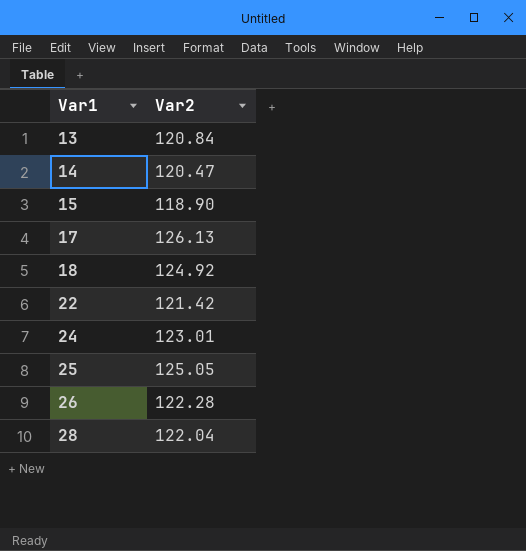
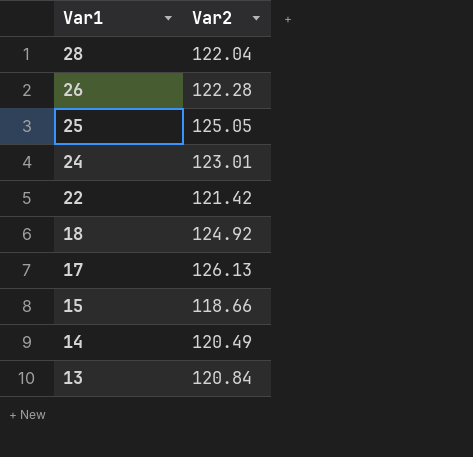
row order: Var1 ascending -> Var1 descending
15 | Var2: 118.90 -> 118.66
14 | Var2: 120.47 -> 120.49

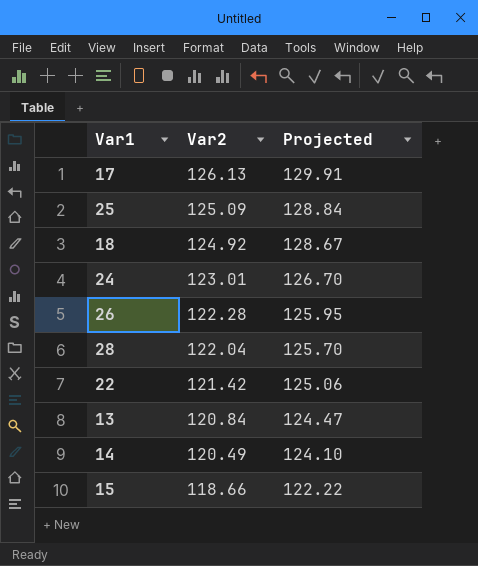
row order: Var1 descending -> Var2 descending
column Projected | formula: none -> [Var2] * 1.03
25 | Var2: 125.05 -> 125.09

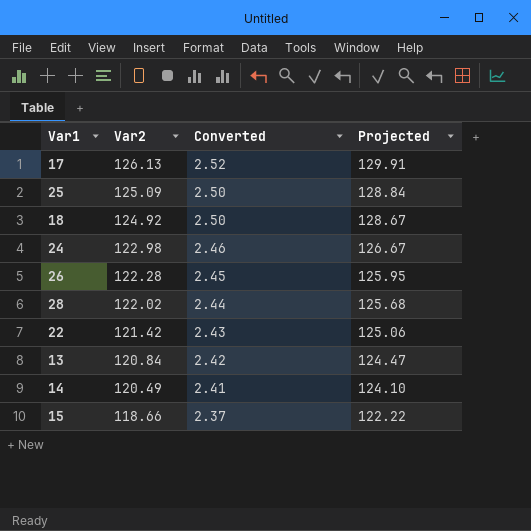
column Converted | formula: none -> [Var2] * 0.02
24 | Var2: 123.01 -> 122.98
24 | Projected: 126.70 -> 126.67
28 | Var2: 122.04 -> 122.02
28 | Projected: 125.70 -> 125.68

